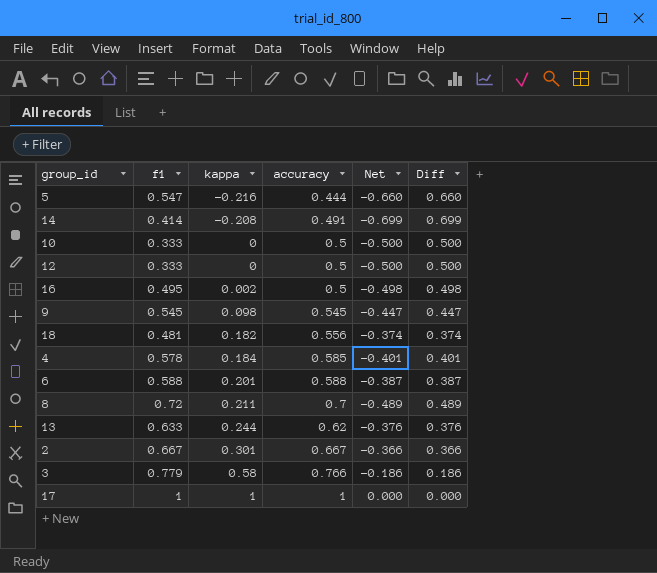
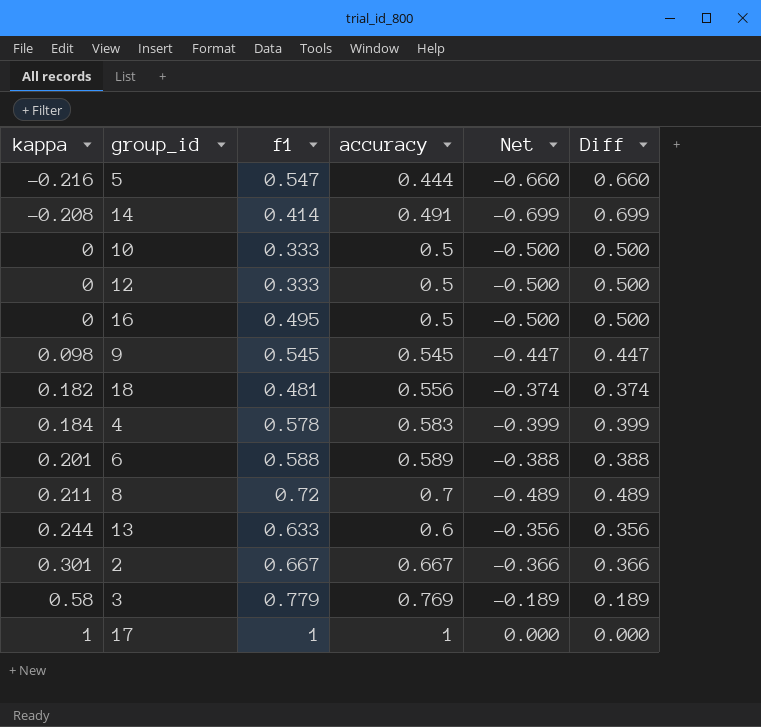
column kappa | position: 3 -> 1
16 | kappa: 0.002 -> 0
16 | Net: -0.498 -> -0.500
16 | Diff: 0.498 -> 0.500
4 | accuracy: 0.585 -> 0.583
4 | Net: -0.401 -> -0.399
4 | Diff: 0.401 -> 0.399
6 | accuracy: 0.588 -> 0.589
6 | Net: -0.387 -> -0.388
6 | Diff: 0.387 -> 0.388
13 | accuracy: 0.62 -> 0.6
13 | Net: -0.376 -> -0.356
13 | Diff: 0.376 -> 0.356
3 | accuracy: 0.766 -> 0.769
3 | Net: -0.186 -> -0.189
3 | Diff: 0.186 -> 0.189

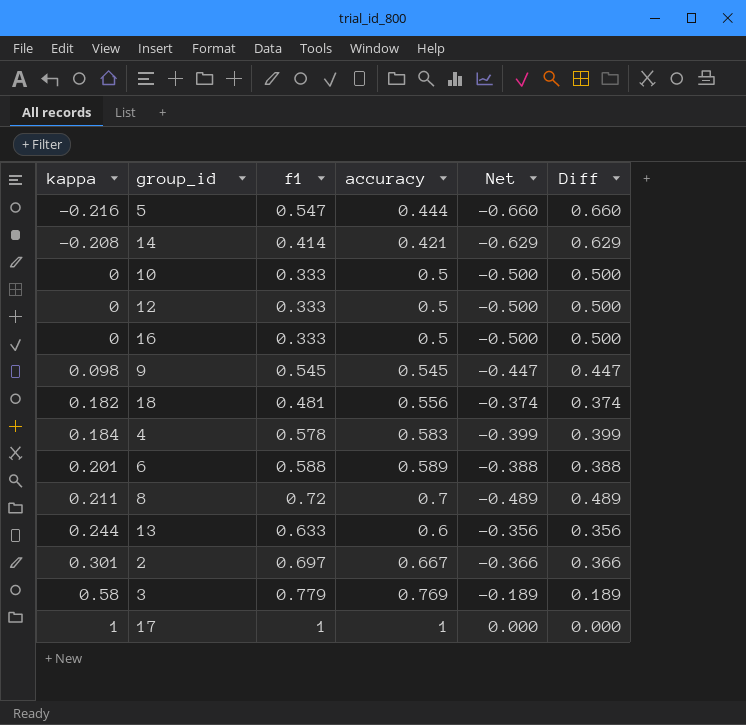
14 | accuracy: 0.491 -> 0.421
14 | Net: -0.699 -> -0.629
14 | Diff: 0.699 -> 0.629
16 | f1: 0.495 -> 0.333
2 | f1: 0.667 -> 0.697

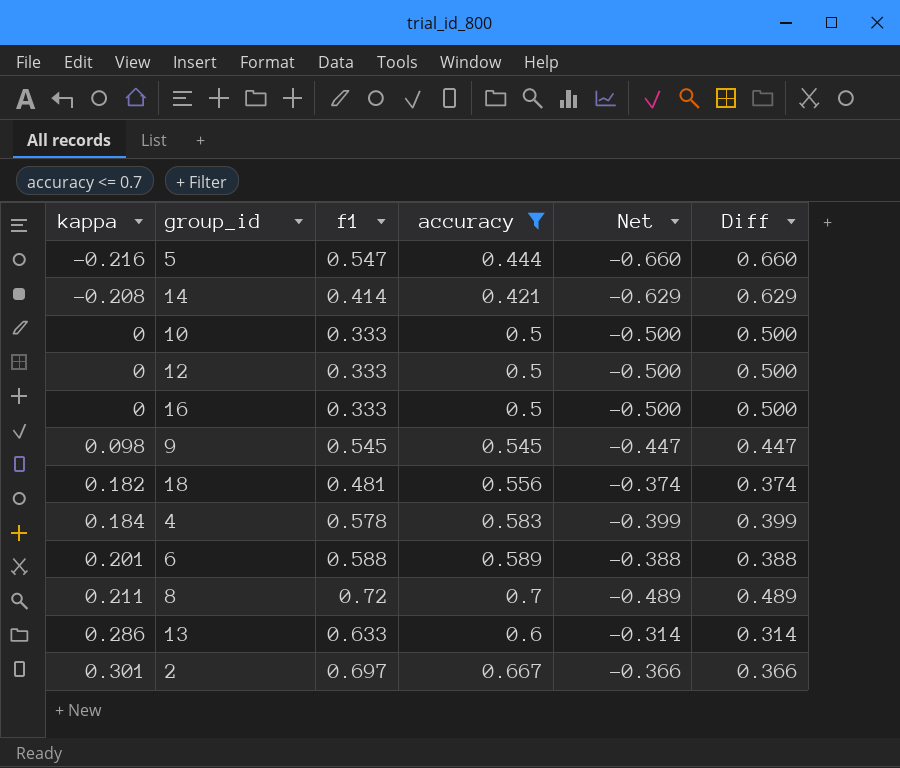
filter: none -> accuracy <= 0.7
13 | kappa: 0.244 -> 0.286
13 | Net: -0.356 -> -0.314
13 | Diff: 0.356 -> 0.314

